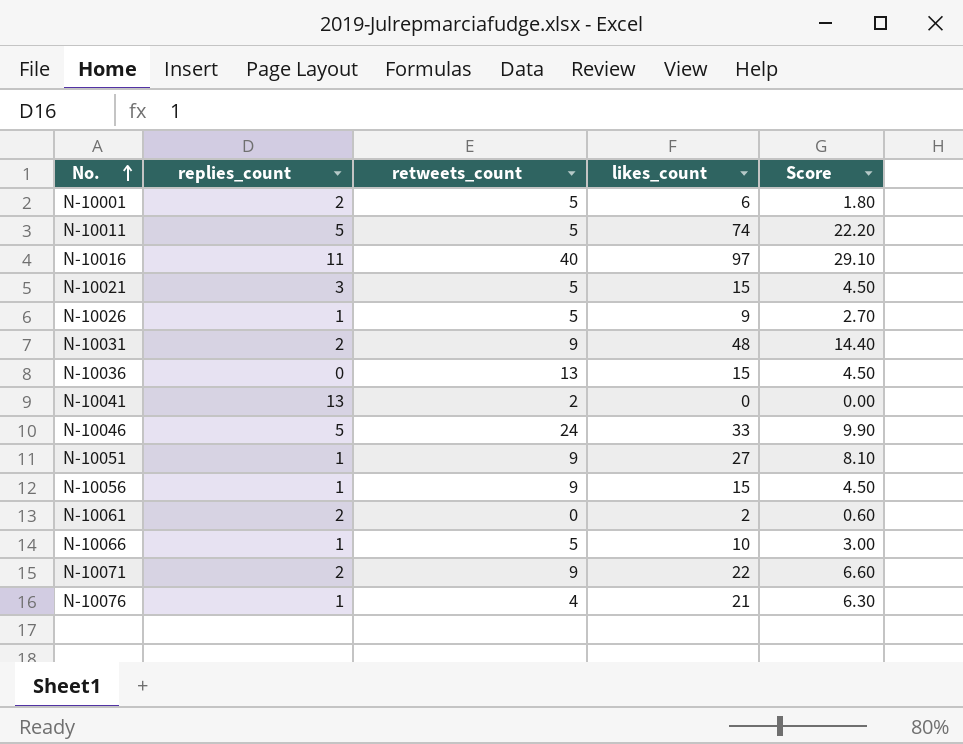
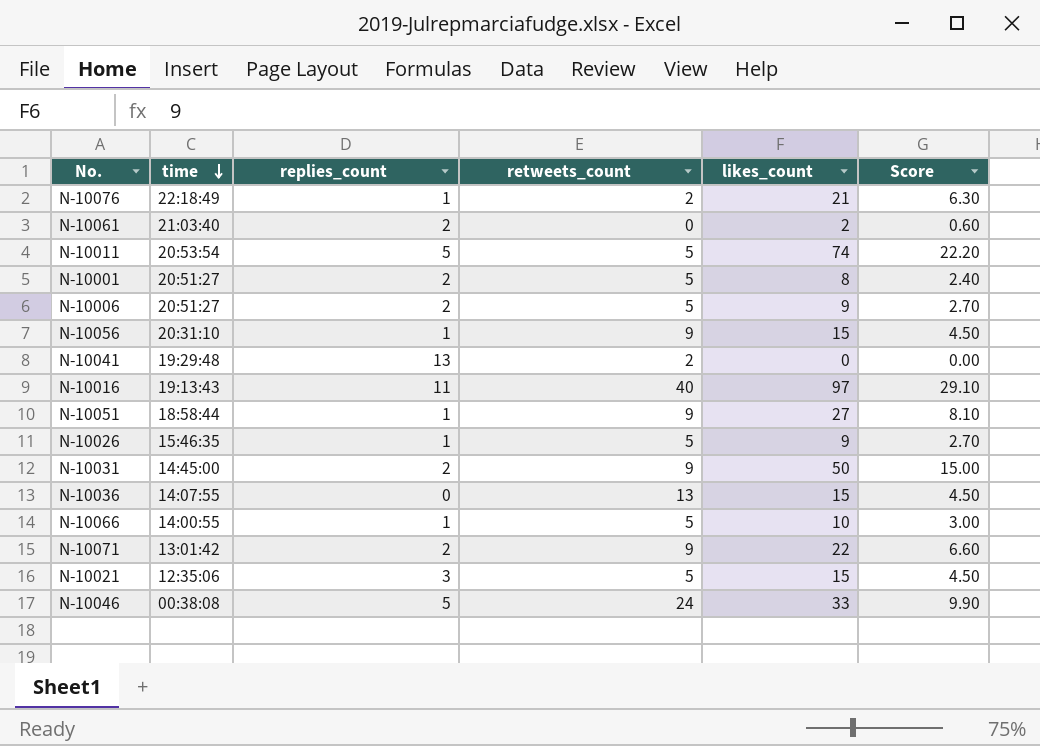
row order: No. ascending -> time descending
column time | position: none -> 2
N-10076 | retweets_count: 4 -> 2
N-10001 | likes_count: 6 -> 8
N-10001 | Score: 1.80 -> 2.40
row N-10006: none -> 20:51:27 | 2 | 5 | 9 | 2.70
N-10031 | likes_count: 48 -> 50
N-10031 | Score: 14.40 -> 15.00

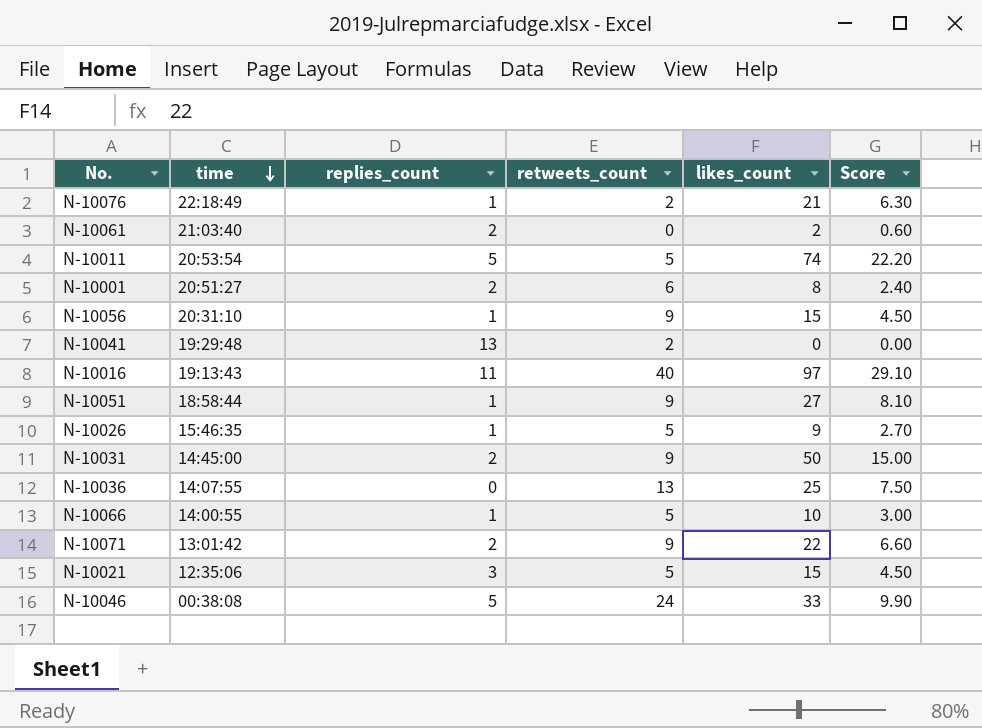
row N-10006: 20:51:27 | 2 | 5 | 9 | 2.70 -> none
N-10001 | retweets_count: 5 -> 6
N-10036 | likes_count: 15 -> 25
N-10036 | Score: 4.50 -> 7.50

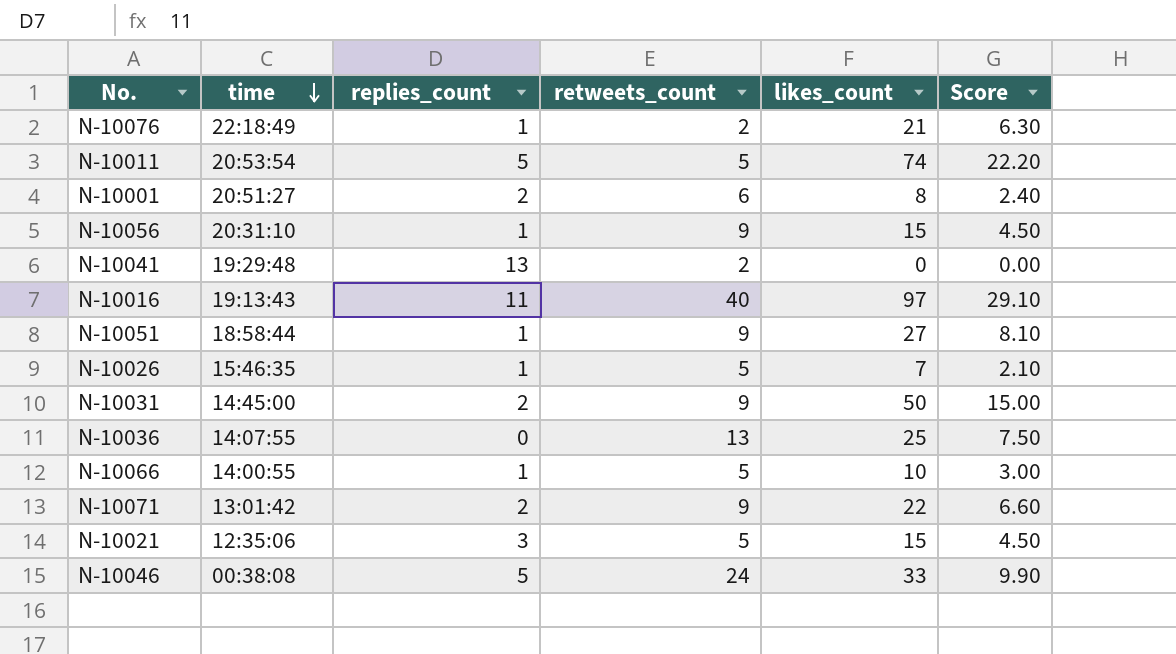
row N-10061: 21:03:40 | 2 | 0 | 2 | 0.60 -> none
N-10026 | likes_count: 9 -> 7
N-10026 | Score: 2.70 -> 2.10

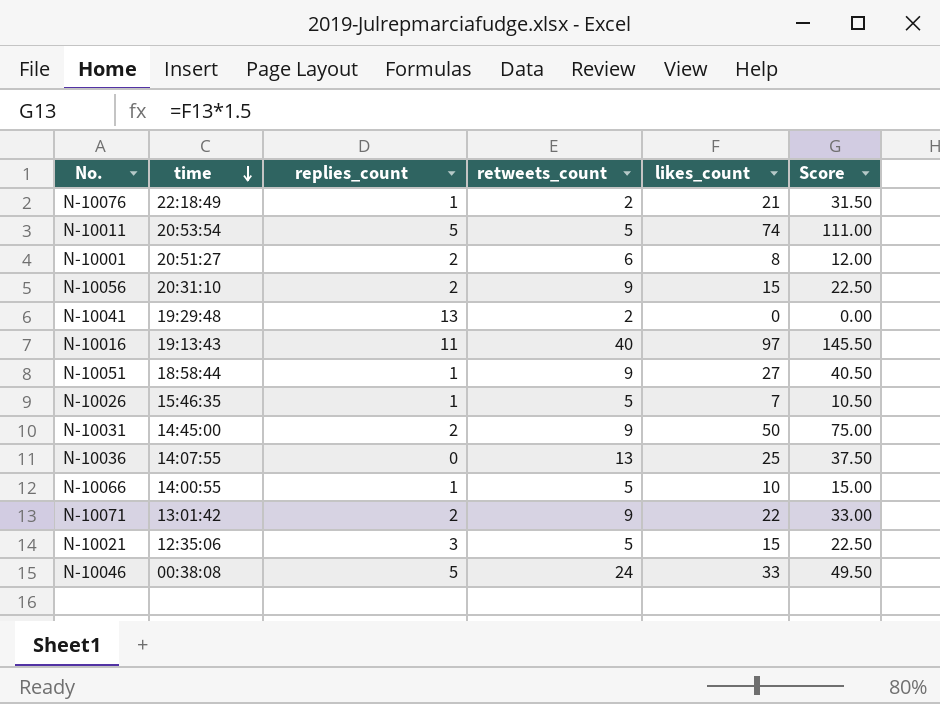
column Score | formula: [likes_count] * 0.3 -> [likes_count] * 1.5
N-10056 | replies_count: 1 -> 2

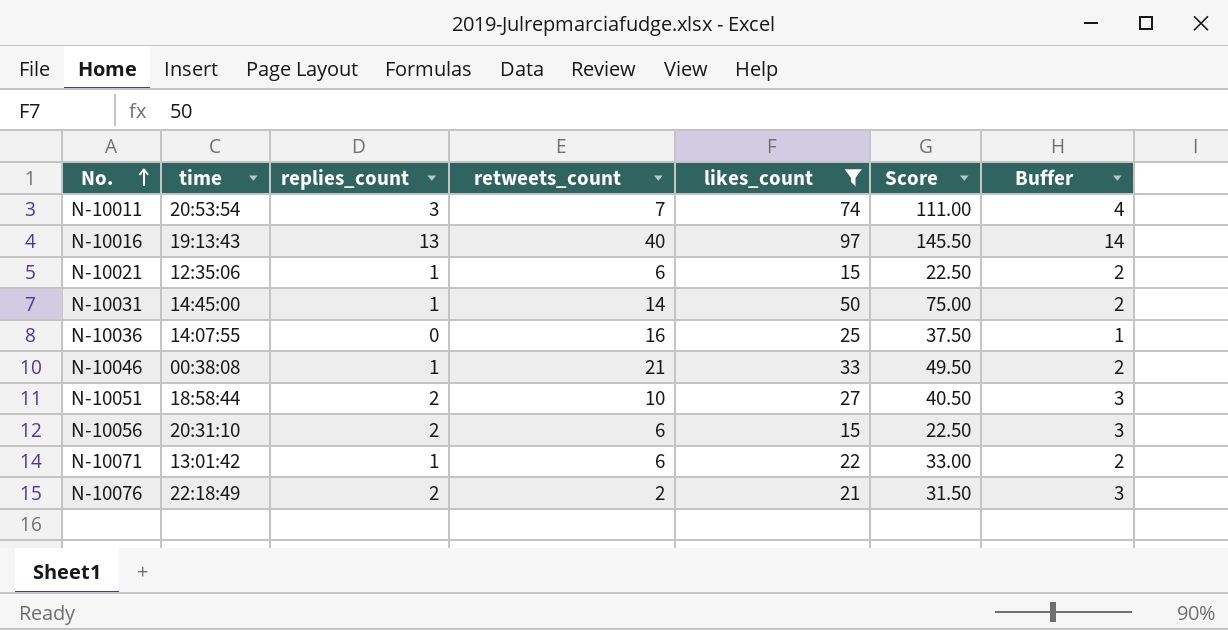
filter: none -> likes_count >= 15
row order: time descending -> No. ascending
column Buffer | formula: none -> [replies_count] + 1
N-10011 | replies_count: 5 -> 3
N-10011 | retweets_count: 5 -> 7
N-10016 | replies_count: 11 -> 13
N-10021 | replies_count: 3 -> 1
N-10021 | retweets_count: 5 -> 6
N-10031 | replies_count: 2 -> 1
N-10031 | retweets_count: 9 -> 14
N-10036 | retweets_count: 13 -> 16
N-10046 | replies_count: 5 -> 1
N-10046 | retweets_count: 24 -> 21
N-10051 | replies_count: 1 -> 2
N-10051 | retweets_count: 9 -> 10
N-10056 | retweets_count: 9 -> 6
N-10071 | replies_count: 2 -> 1
N-10071 | retweets_count: 9 -> 6
N-10076 | replies_count: 1 -> 2

